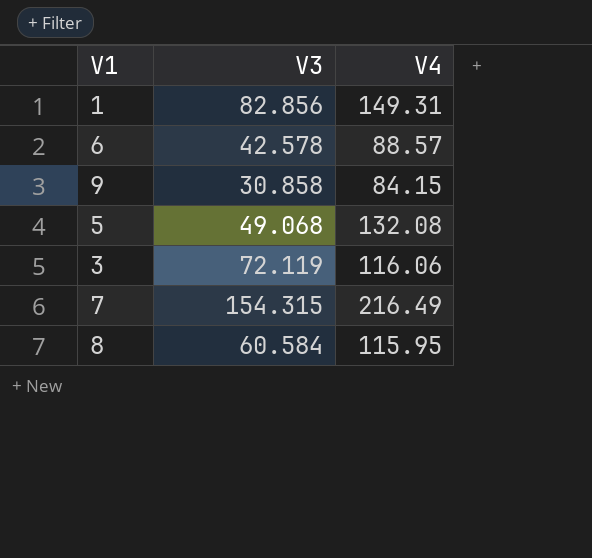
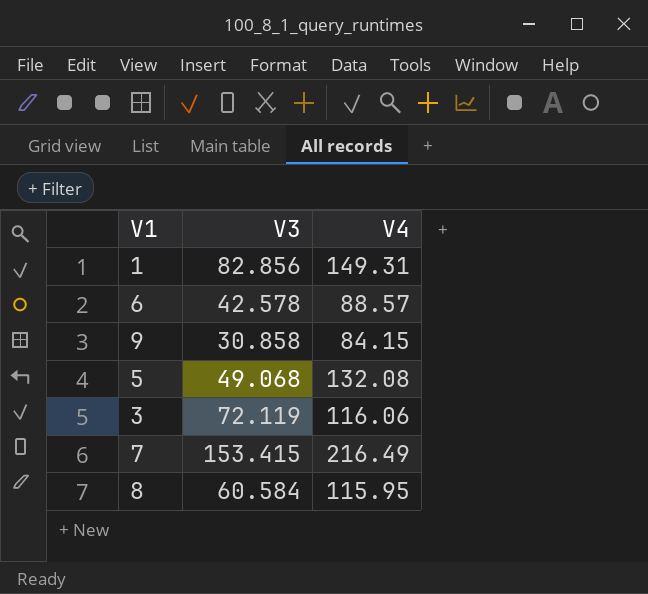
7 | V3: 154.315 -> 153.415

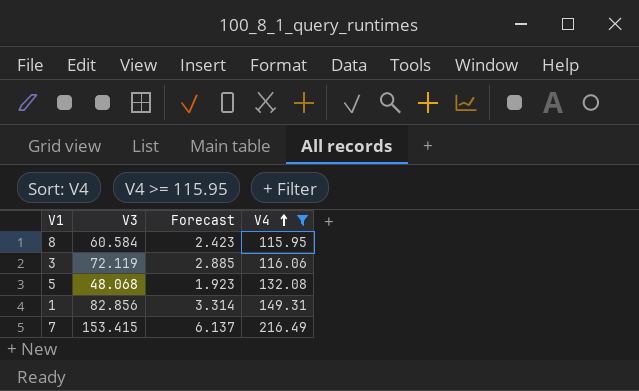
filter: none -> V4 >= 115.95
row order: none -> V4 ascending
column Forecast | formula: none -> [V3] * 0.04
5 | V3: 49.068 -> 48.068

